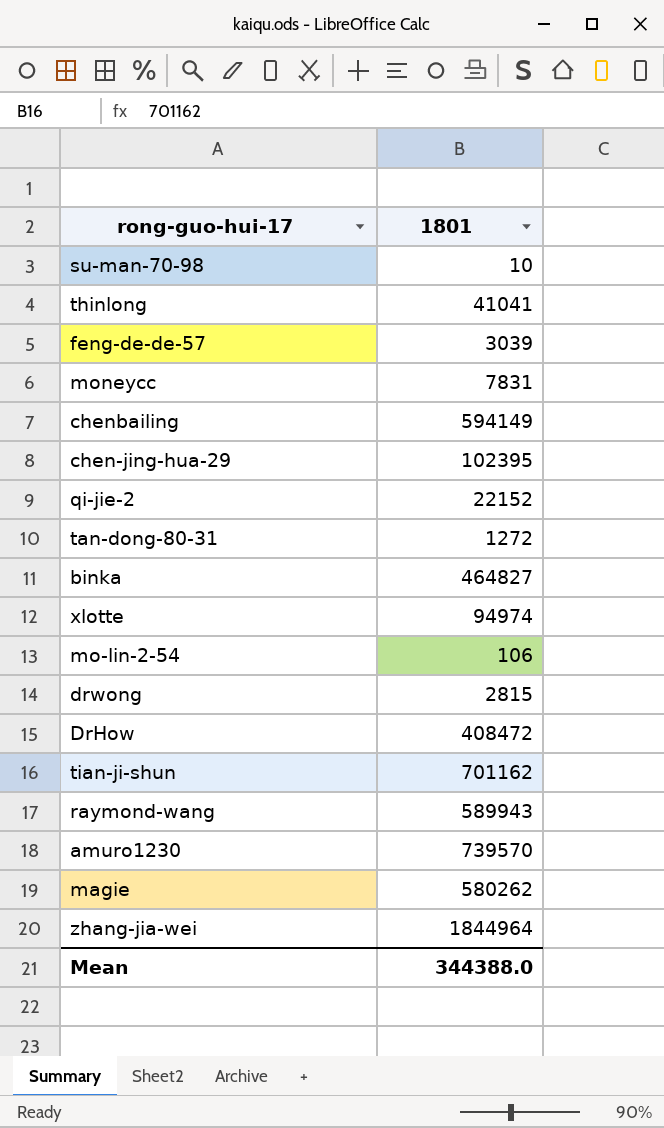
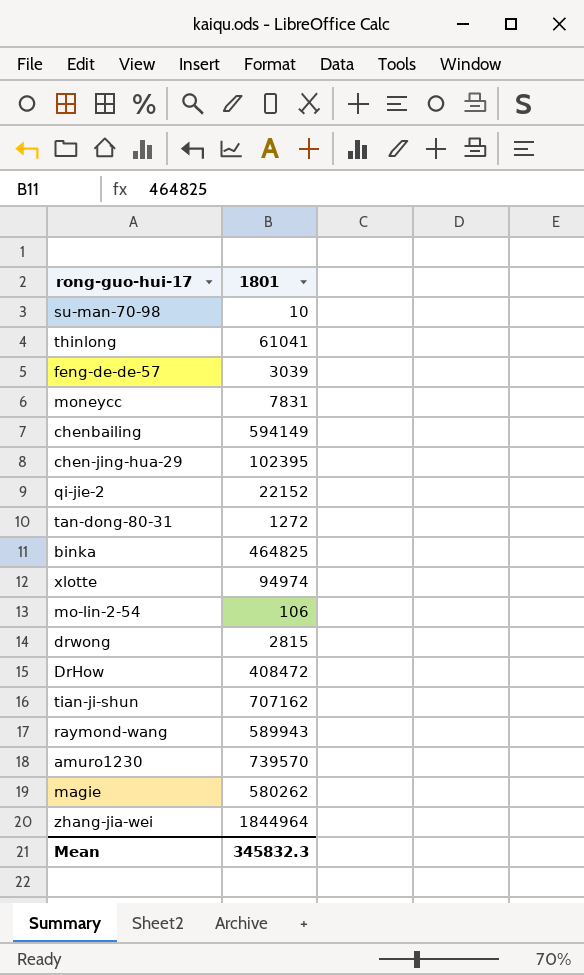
thinlong | 1801: 41041 -> 61041
binka | 1801: 464827 -> 464825
tian-ji-shun | 1801: 701162 -> 707162
Mean | 1801: 344388.0 -> 345832.3

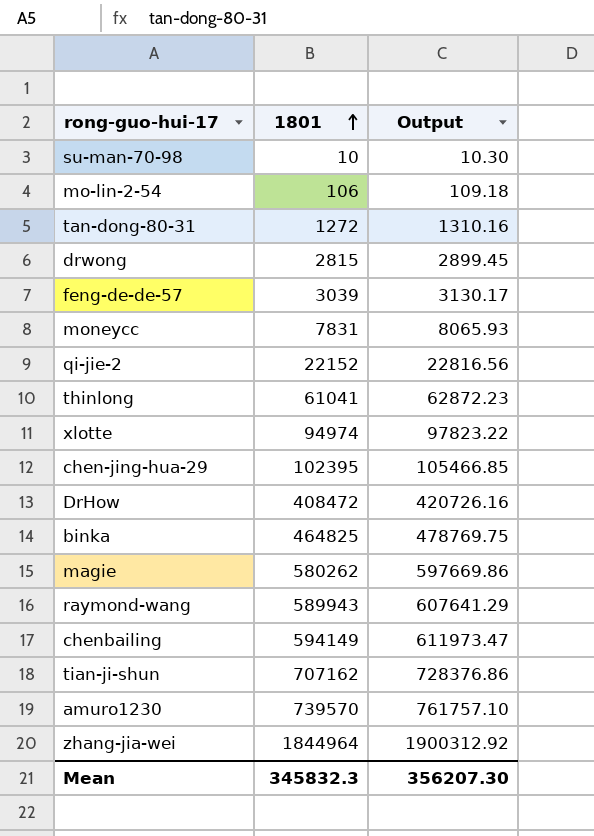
row order: none -> 1801 ascending
column Output | formula: none -> [1801] * 1.03

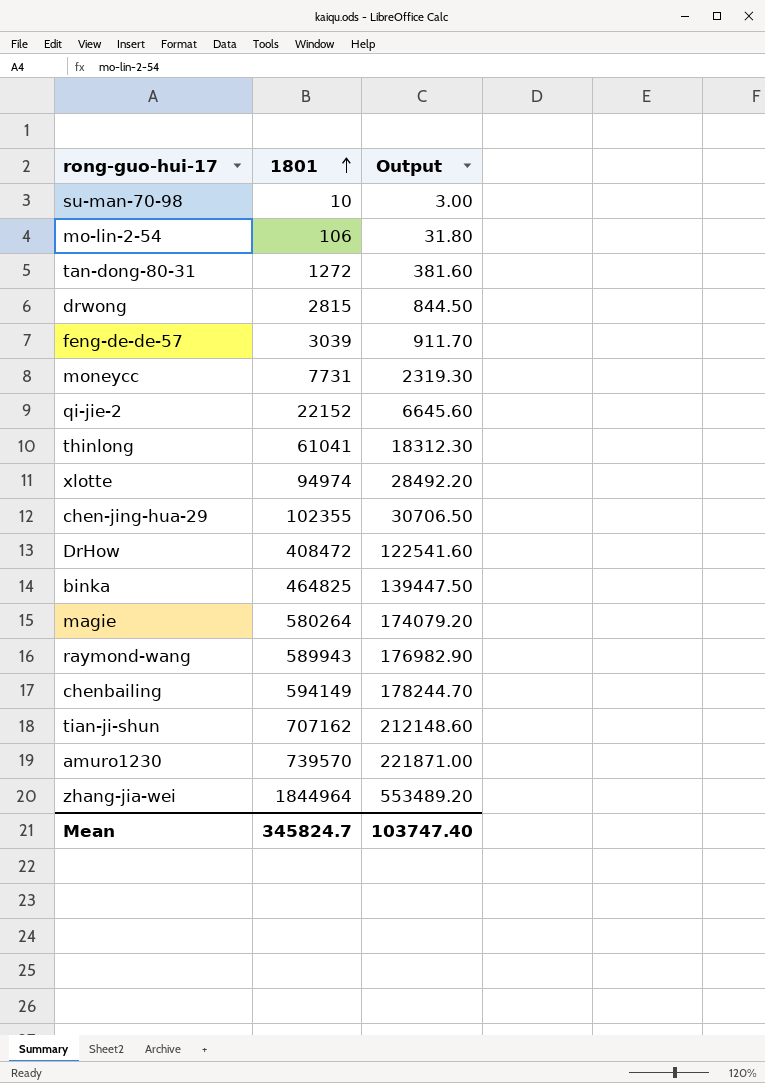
column Output | formula: [1801] * 1.03 -> [1801] * 0.3
moneycc | 1801: 7831 -> 7731
chen-jing-hua-29 | 1801: 102395 -> 102355
magie | 1801: 580262 -> 580264
Mean | 1801: 345832.3 -> 345824.7
Mean | Output: 356207.30 -> 103747.40

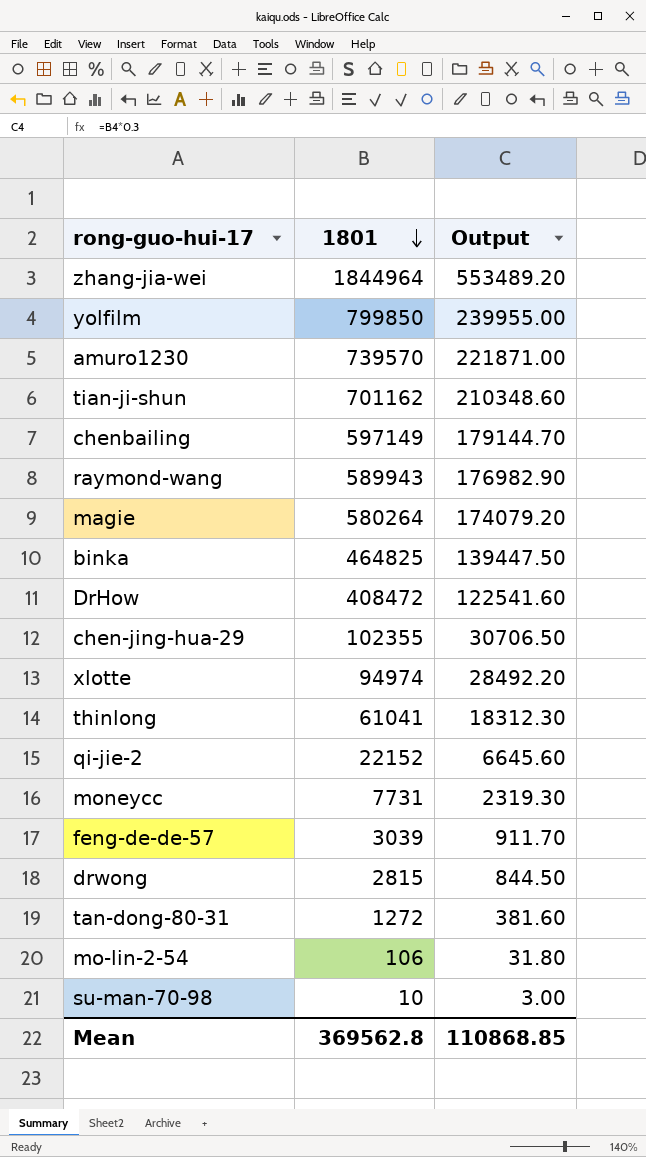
row order: 1801 ascending -> 1801 descending
row yolfilm: none -> 799850 | 239955.00
tian-ji-shun | 1801: 707162 -> 701162
tian-ji-shun | Output: 212148.60 -> 210348.60
chenbailing | 1801: 594149 -> 597149
chenbailing | Output: 178244.70 -> 179144.70
Mean | 1801: 345824.7 -> 369562.8
Mean | Output: 103747.40 -> 110868.85

